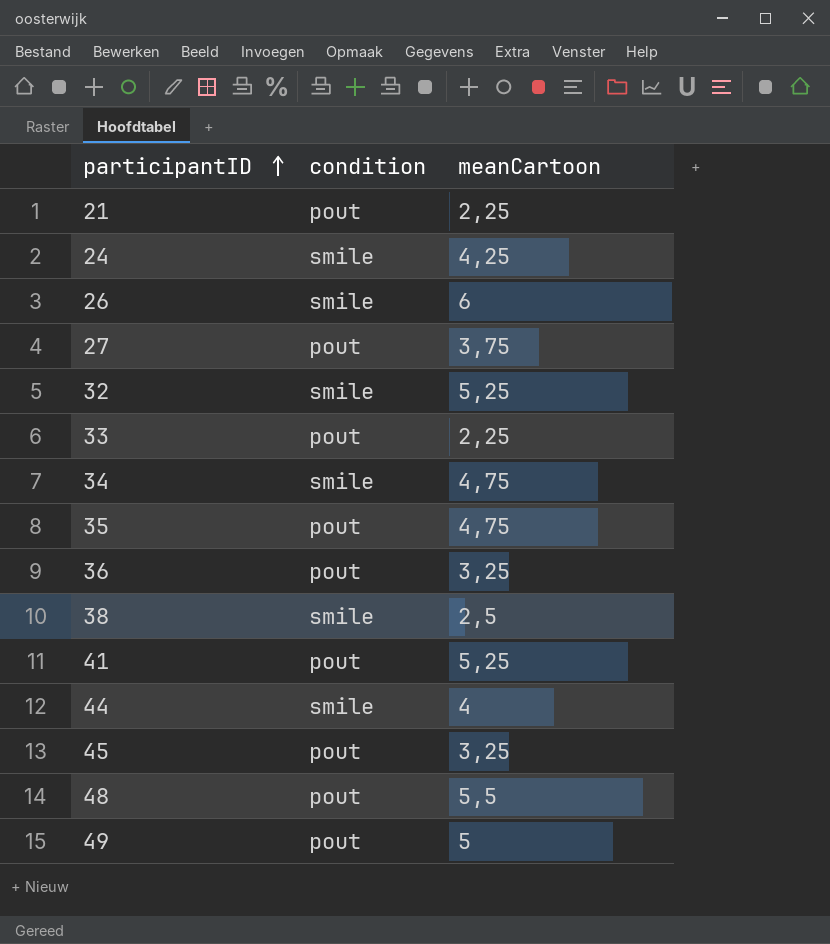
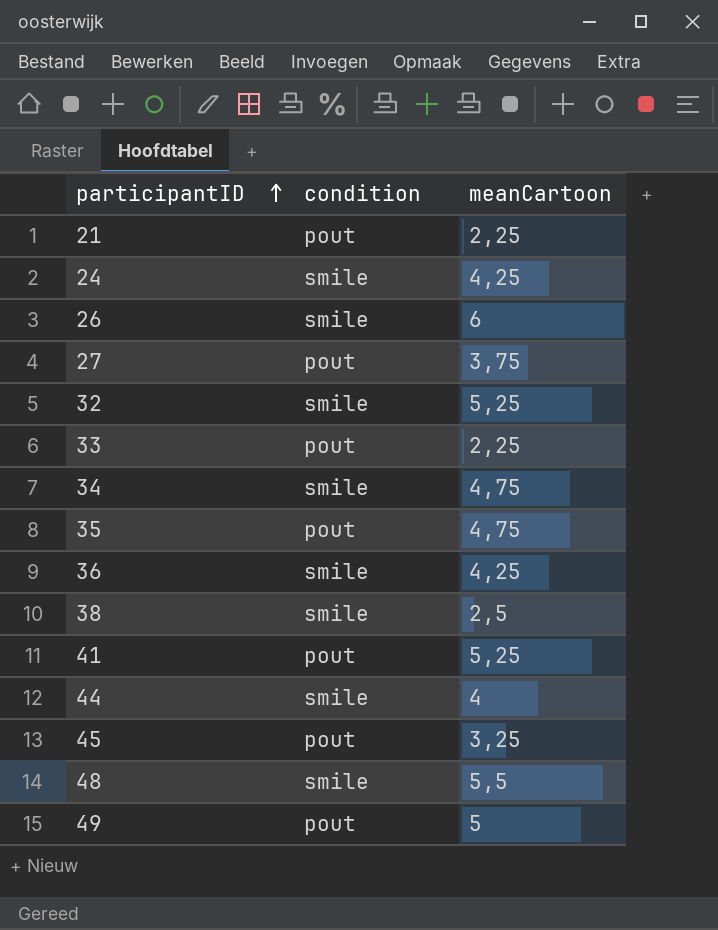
36 | condition: pout -> smile
36 | meanCartoon: 3,25 -> 4,25
48 | condition: pout -> smile

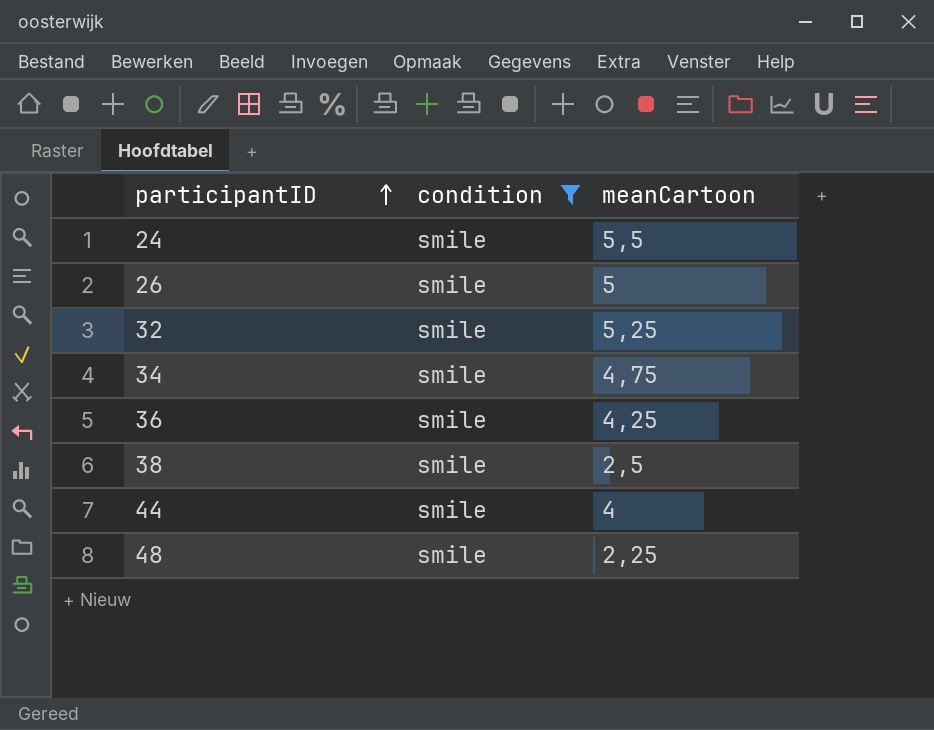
filter: none -> condition = smile
24 | meanCartoon: 4,25 -> 5,5
26 | meanCartoon: 6 -> 5
48 | meanCartoon: 5,5 -> 2,25

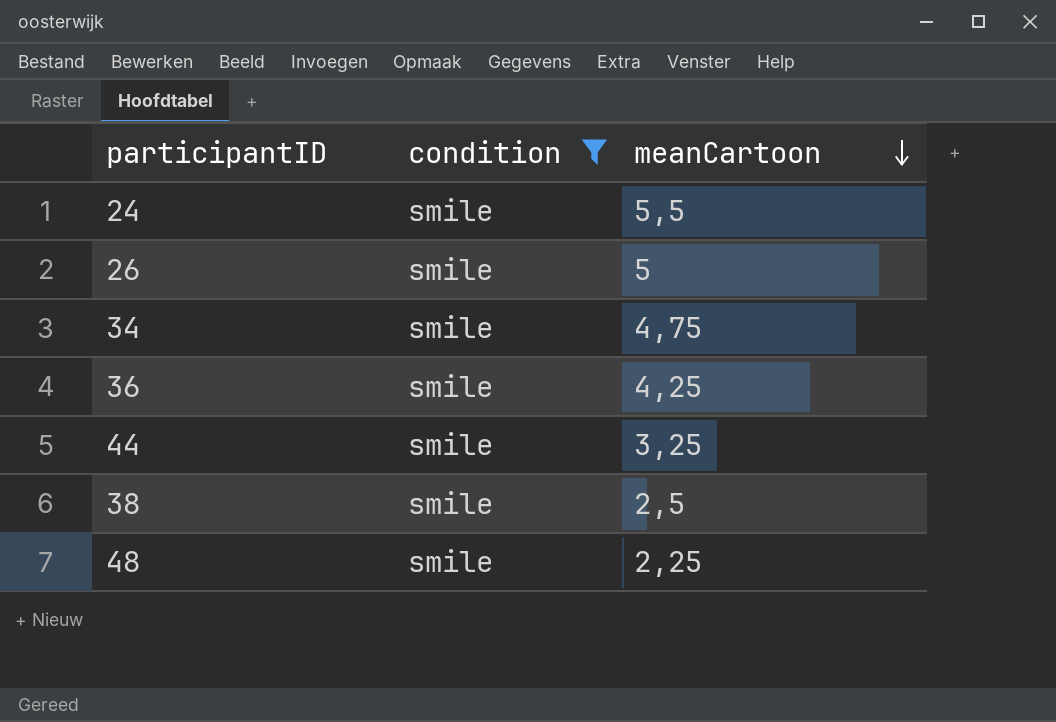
row order: participantID ascending -> meanCartoon descending
row 32: smile | 5,25 -> none
44 | meanCartoon: 4 -> 3,25

